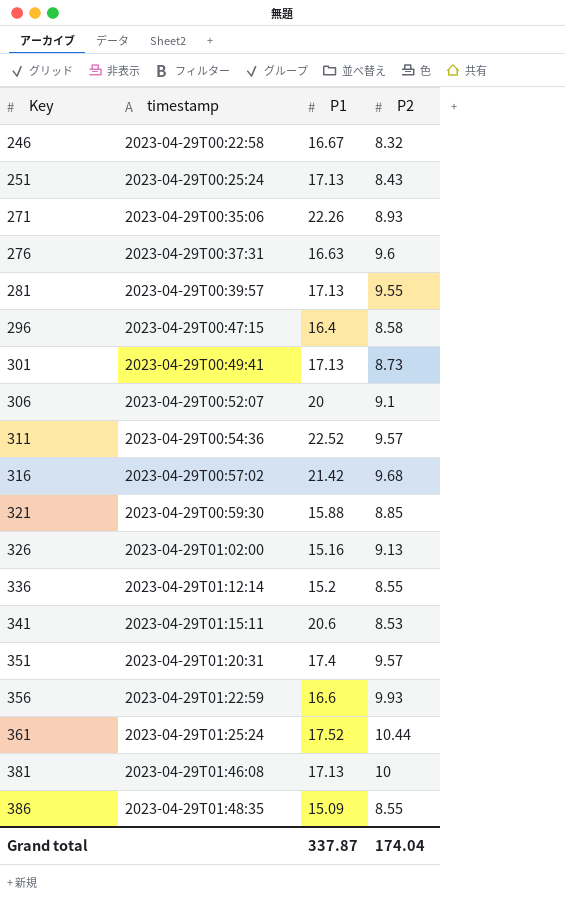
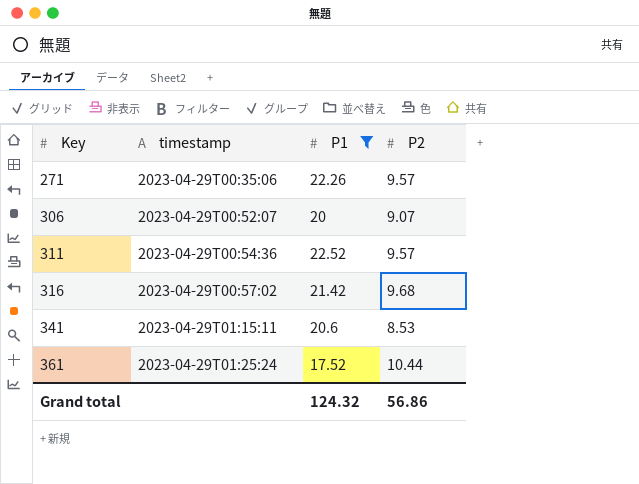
filter: none -> P1 >= 17.52
271 | P2: 8.93 -> 9.57
306 | P2: 9.1 -> 9.07
Grand total | P1: 337.87 -> 124.32
Grand total | P2: 174.04 -> 56.86

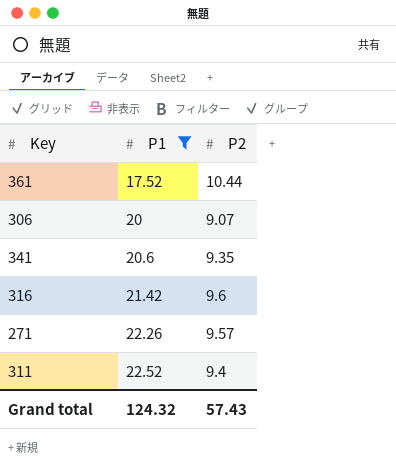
row order: Key ascending -> P1 ascending
column timestamp | position: 2 -> none
341 | P2: 8.53 -> 9.35
316 | P2: 9.68 -> 9.6
311 | P2: 9.57 -> 9.4
Grand total | P2: 56.86 -> 57.43

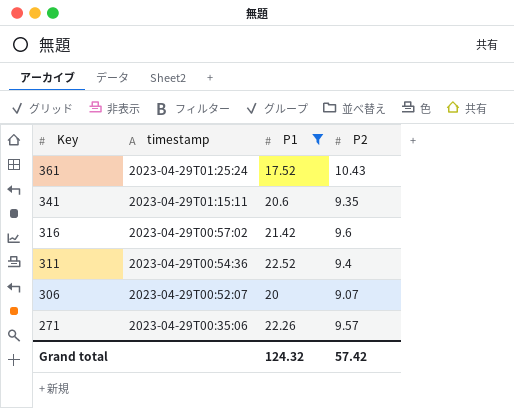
row order: P1 ascending -> Key descending
column timestamp | position: none -> 2
361 | P2: 10.44 -> 10.43
Grand total | P2: 57.43 -> 57.42

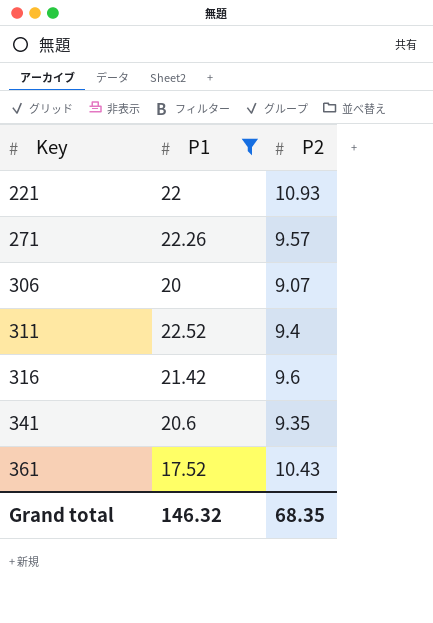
row order: Key descending -> Key ascending
column timestamp | position: 2 -> none
row 221: none -> 22 | 10.93
Grand total | P1: 124.32 -> 146.32
Grand total | P2: 57.42 -> 68.35

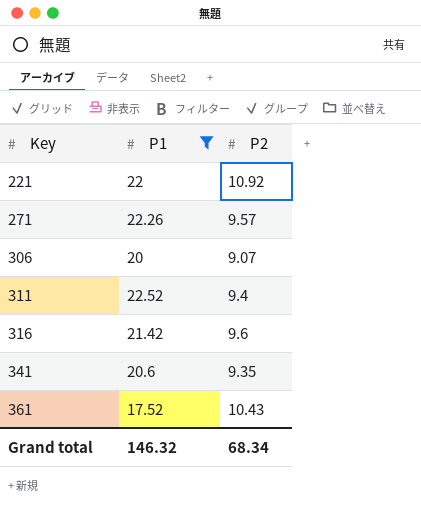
221 | P2: 10.93 -> 10.92
Grand total | P2: 68.35 -> 68.34

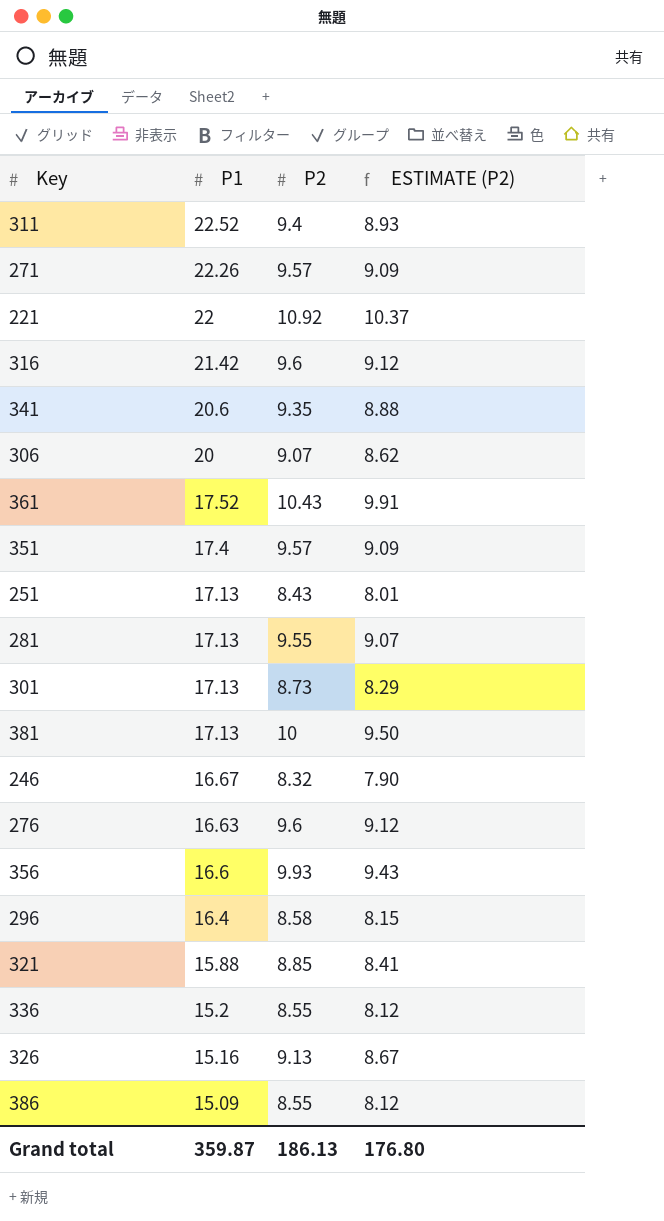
filter: P1 >= 17.52 -> none
row order: Key ascending -> P1 descending
column ESTIMATE (P2) | formula: none -> [P2] * 0.95
Grand total | P1: 146.32 -> 359.87
Grand total | P2: 68.34 -> 186.13

